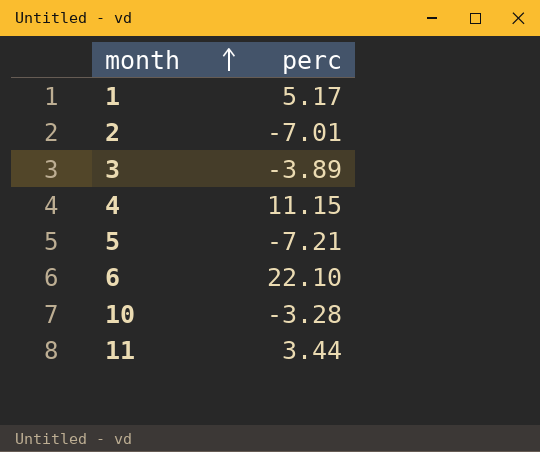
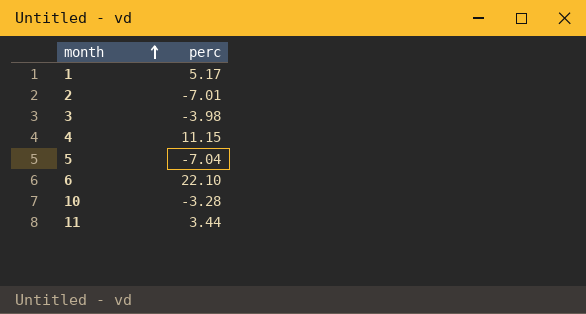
3 | perc: -3.89 -> -3.98
5 | perc: -7.21 -> -7.04

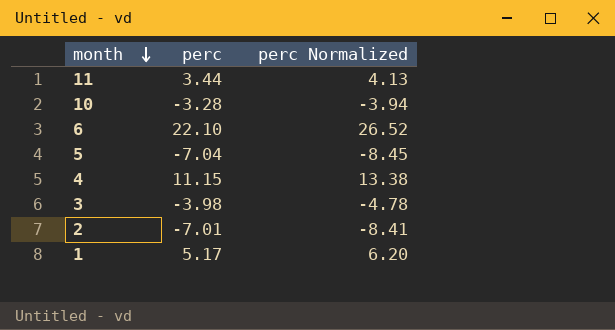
row order: month ascending -> month descending
column perc Normalized | formula: none -> [perc] * 1.2

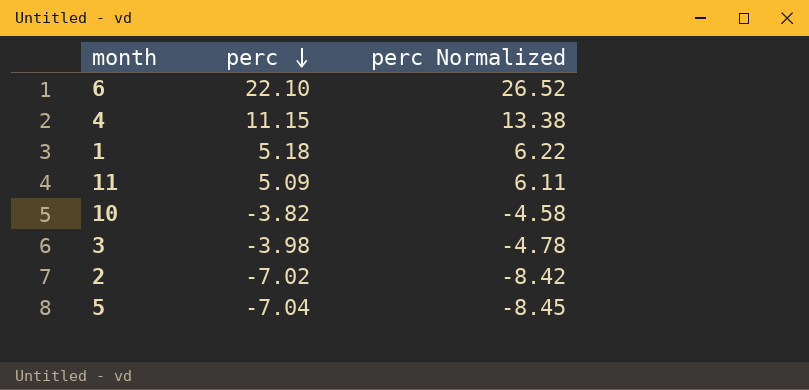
row order: month descending -> perc descending
1 | perc: 5.17 -> 5.18
1 | perc Normalized: 6.20 -> 6.22
11 | perc: 3.44 -> 5.09
11 | perc Normalized: 4.13 -> 6.11
10 | perc: -3.28 -> -3.82
10 | perc Normalized: -3.94 -> -4.58
2 | perc: -7.01 -> -7.02
2 | perc Normalized: -8.41 -> -8.42

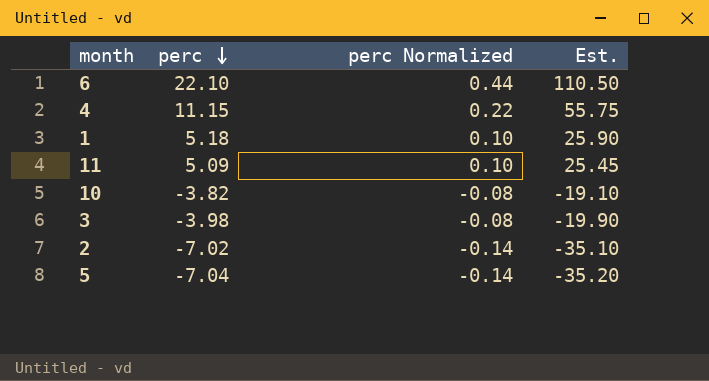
column perc Normalized | formula: [perc] * 1.2 -> [perc] * 0.02
column Est. | formula: none -> [perc] * 5

